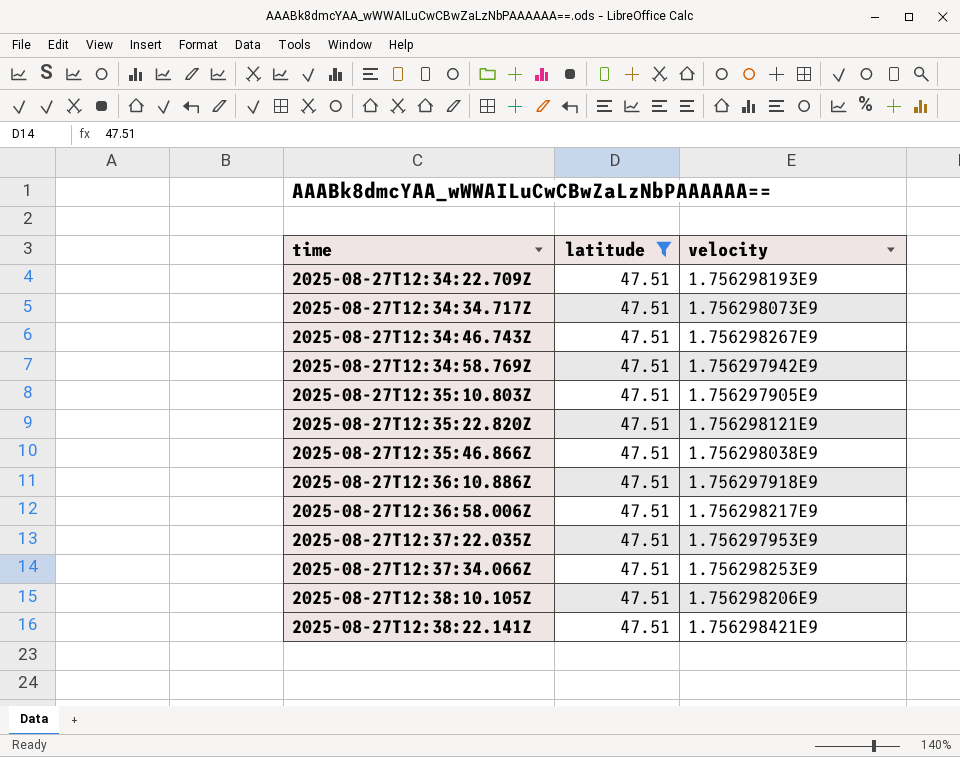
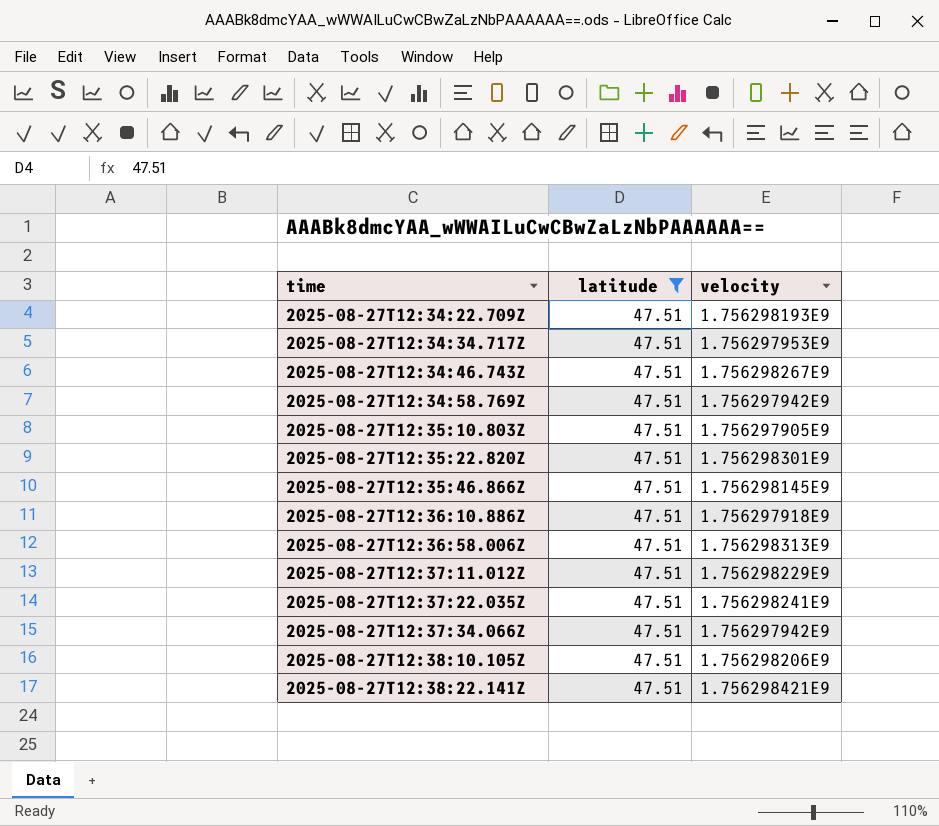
2025-08-27T12:34:34.717Z | velocity: 1.756298073E9 -> 1.756297953E9
2025-08-27T12:35:22.820Z | velocity: 1.756298121E9 -> 1.756298301E9
2025-08-27T12:35:46.866Z | velocity: 1.756298038E9 -> 1.756298145E9
2025-08-27T12:36:58.006Z | velocity: 1.756298217E9 -> 1.756298313E9
row 2025-08-27T12:37:11.012Z: none -> 47.51 | 1.756298229E9
2025-08-27T12:37:22.035Z | velocity: 1.756297953E9 -> 1.756298241E9
2025-08-27T12:37:34.066Z | velocity: 1.756298253E9 -> 1.756297942E9

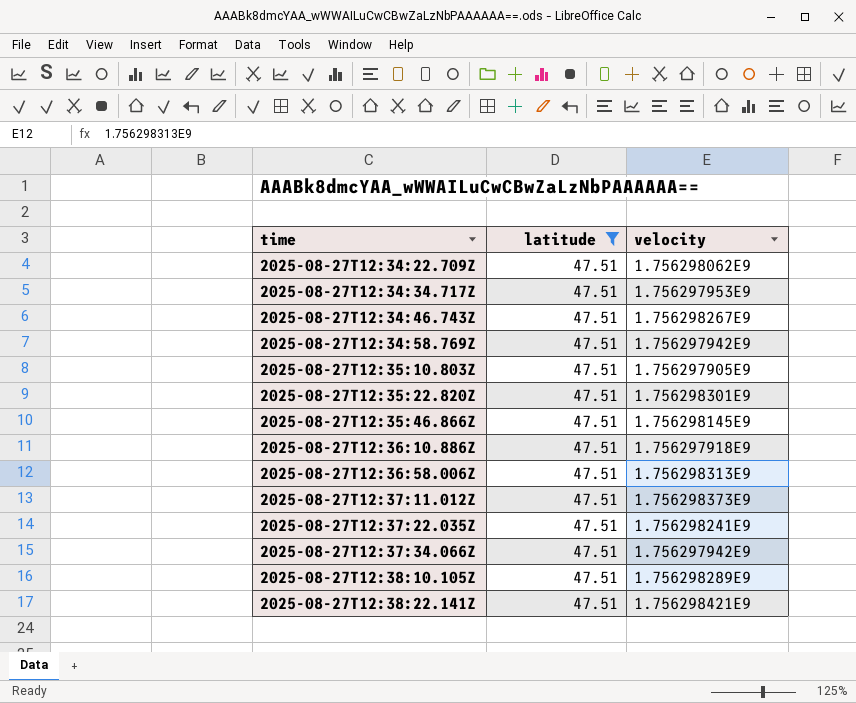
2025-08-27T12:34:22.709Z | velocity: 1.756298193E9 -> 1.756298062E9
2025-08-27T12:37:11.012Z | velocity: 1.756298229E9 -> 1.756298373E9
2025-08-27T12:38:10.105Z | velocity: 1.756298206E9 -> 1.756298289E9

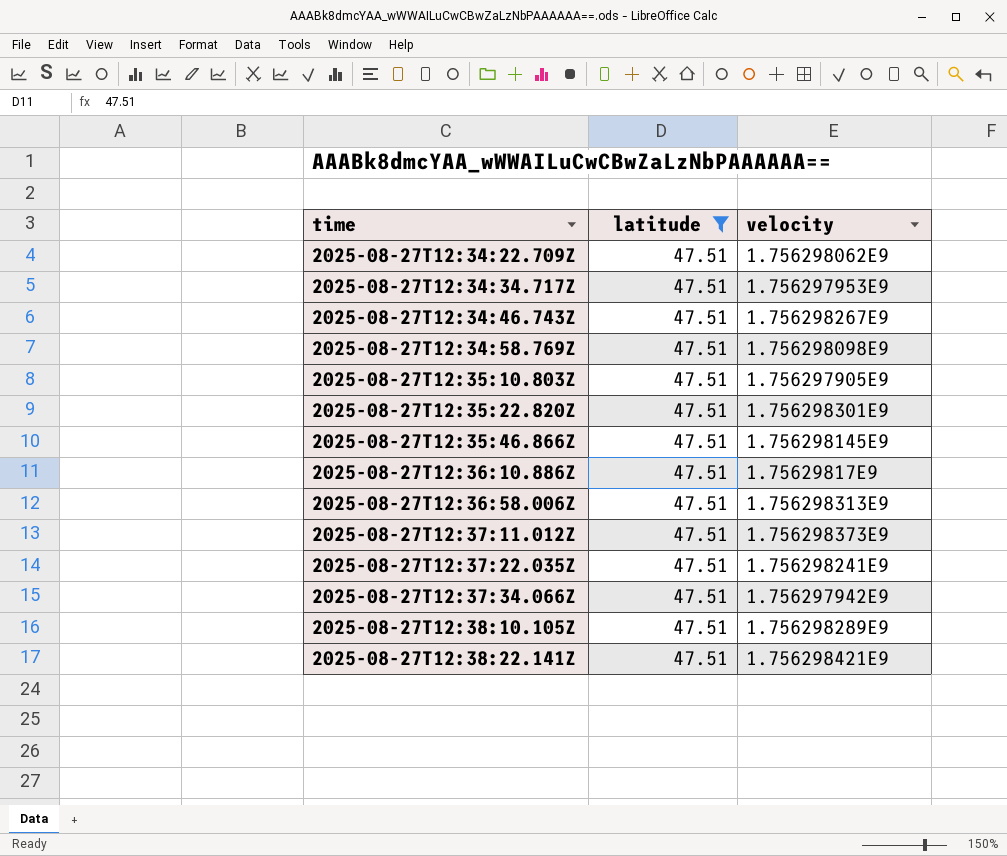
2025-08-27T12:34:58.769Z | velocity: 1.756297942E9 -> 1.756298098E9
2025-08-27T12:36:10.886Z | velocity: 1.756297918E9 -> 1.75629817E9

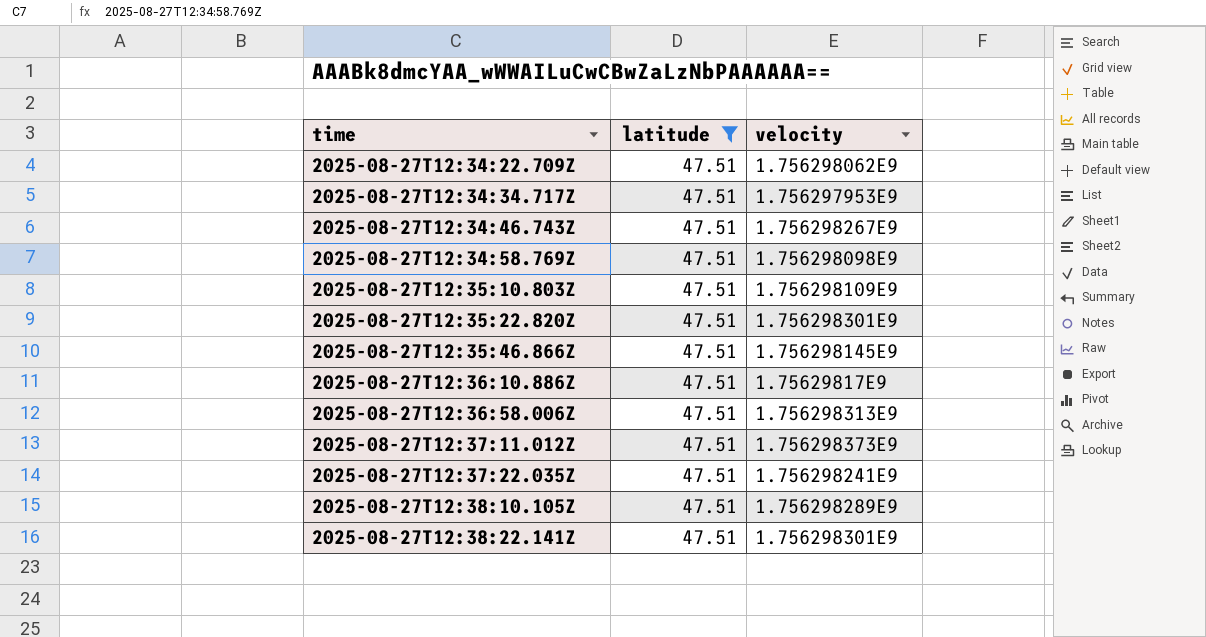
row 2025-08-27T12:37:34.066Z: 47.51 | 1.756297942E9 -> none
2025-08-27T12:35:10.803Z | velocity: 1.756297905E9 -> 1.756298109E9
2025-08-27T12:38:22.141Z | velocity: 1.756298421E9 -> 1.756298301E9

